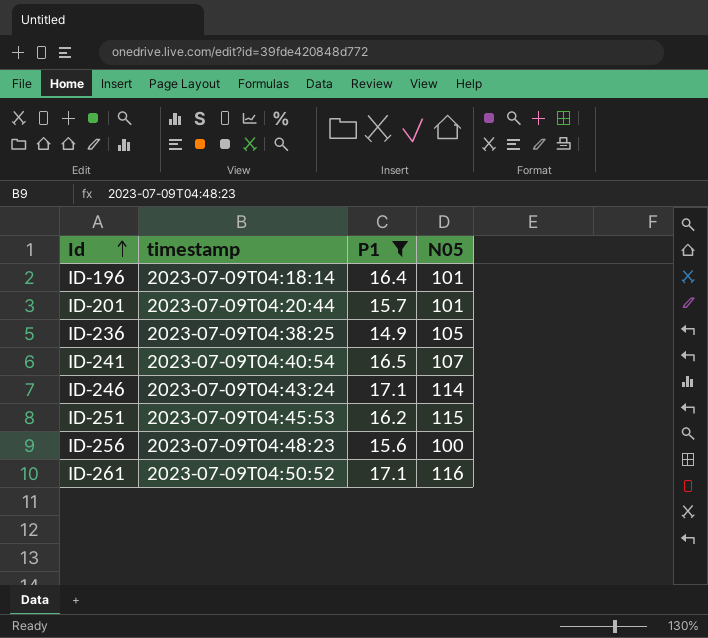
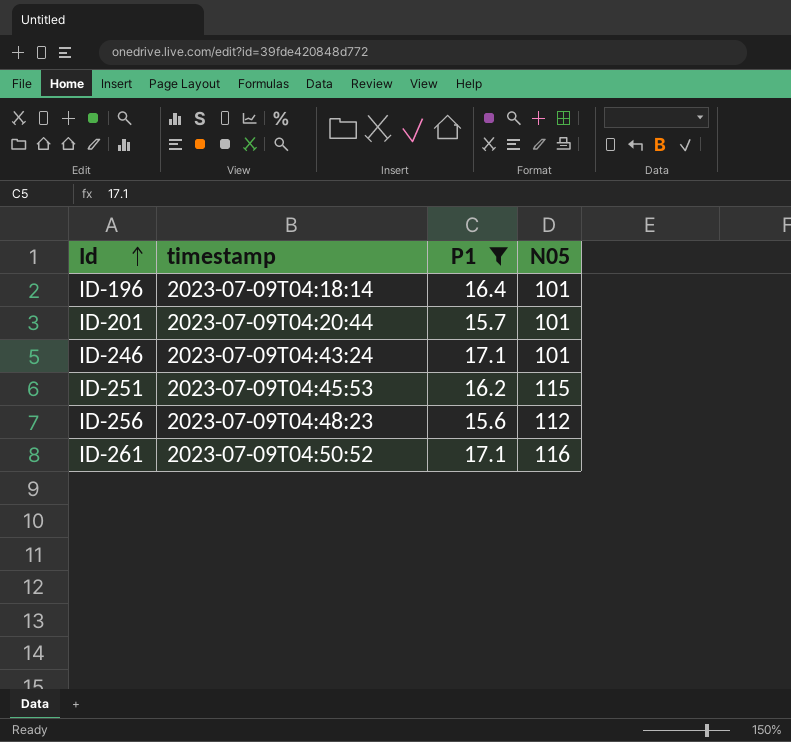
row ID-236: 2023-07-09T04:38:25 | 14.9 | 105 -> none
row ID-241: 2023-07-09T04:40:54 | 16.5 | 107 -> none
ID-246 | N05: 114 -> 101
ID-256 | N05: 100 -> 112

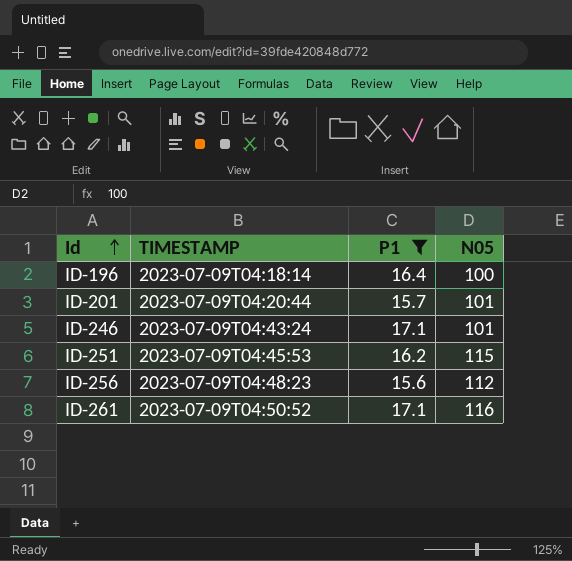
column name: timestamp -> TIMESTAMP
ID-196 | N05: 101 -> 100

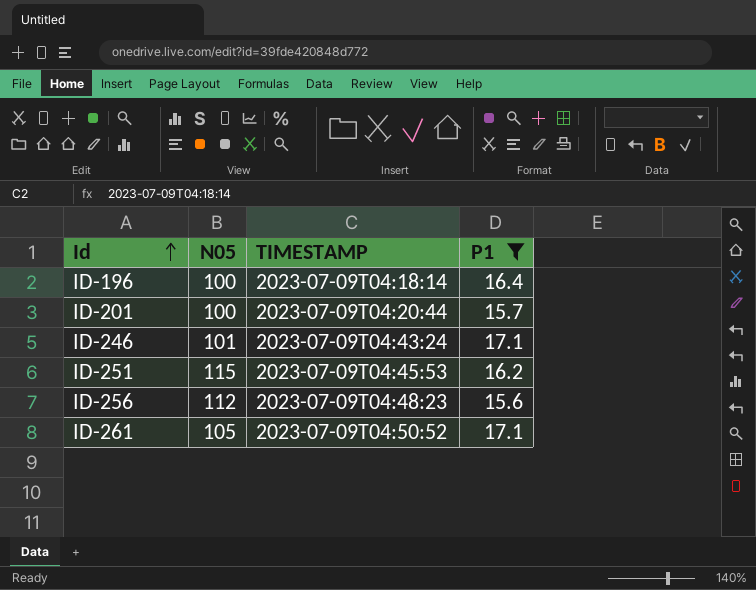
column N05 | position: 4 -> 2
ID-201 | N05: 101 -> 100
ID-261 | N05: 116 -> 105

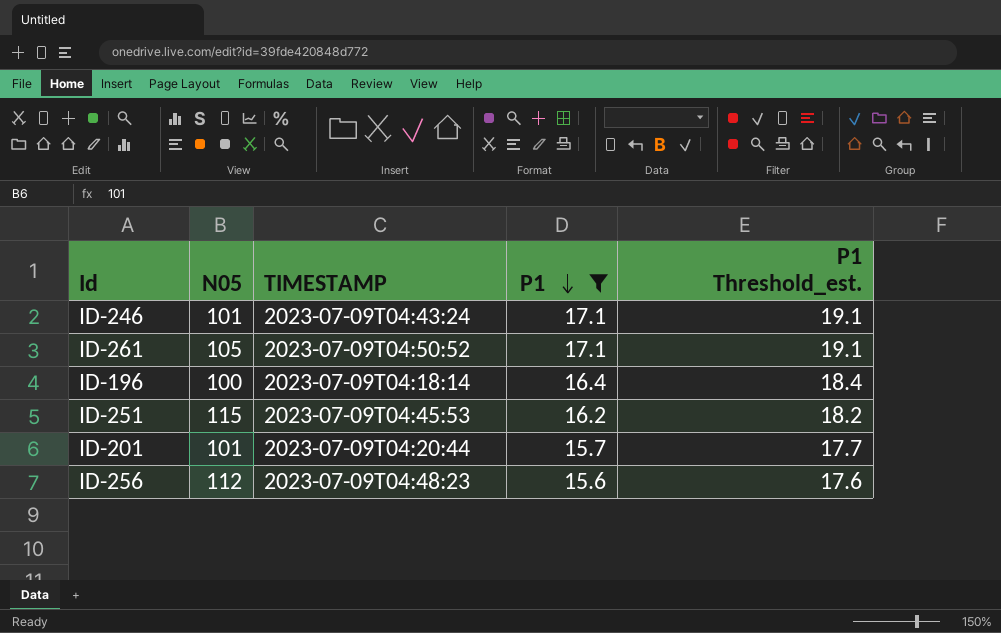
row order: Id ascending -> P1 descending
column P1 Threshold_est. | formula: none -> [P1] + 2
ID-201 | N05: 100 -> 101

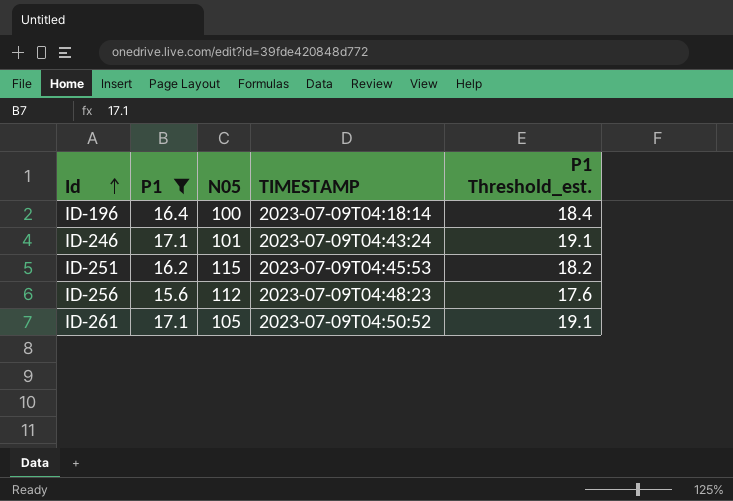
row order: P1 descending -> Id ascending
column P1 | position: 4 -> 2
row ID-201: 101 | 2023-07-09T04:20:44 | 15.7 | 17.7 -> none

